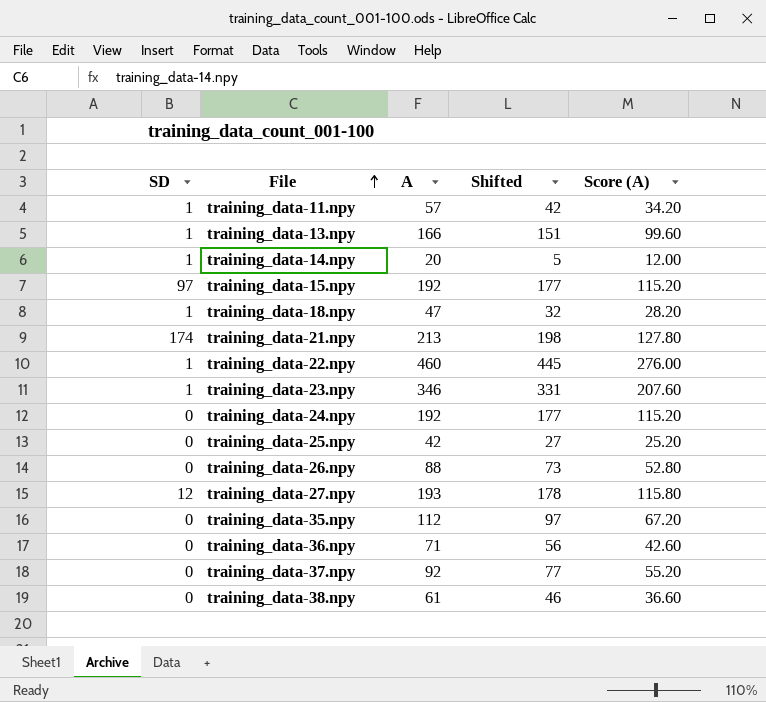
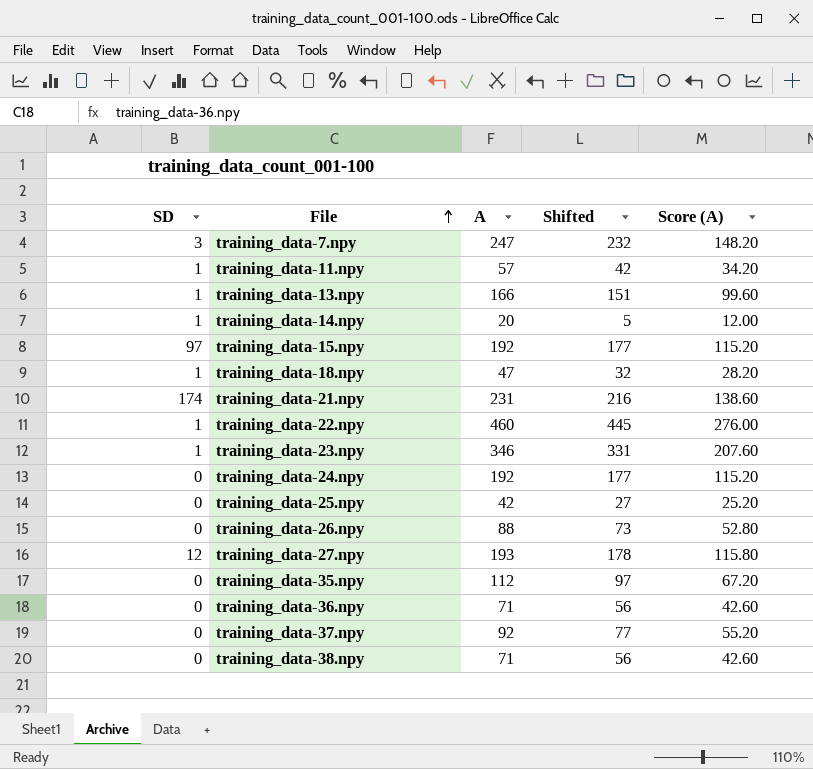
row training_data-7.npy: none -> 3 | 247 | 232 | 148.20
training_data-21.npy | A: 213 -> 231
training_data-21.npy | Shifted: 198 -> 216
training_data-21.npy | Score (A): 127.80 -> 138.60
training_data-38.npy | A: 61 -> 71
training_data-38.npy | Shifted: 46 -> 56
training_data-38.npy | Score (A): 36.60 -> 42.60

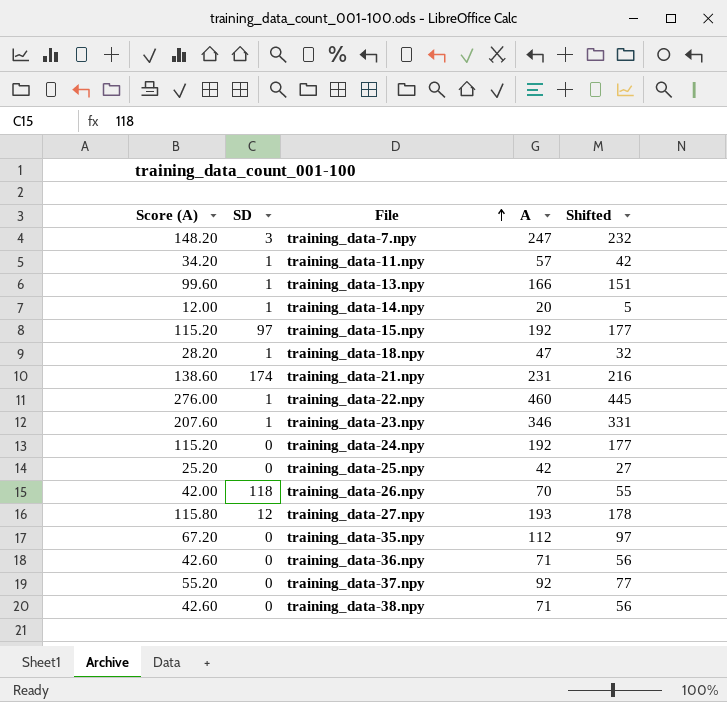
column Score (A) | position: 5 -> 1
training_data-26.npy | Score (A): 52.80 -> 42.00
training_data-26.npy | SD: 0 -> 118
training_data-26.npy | A: 88 -> 70
training_data-26.npy | Shifted: 73 -> 55

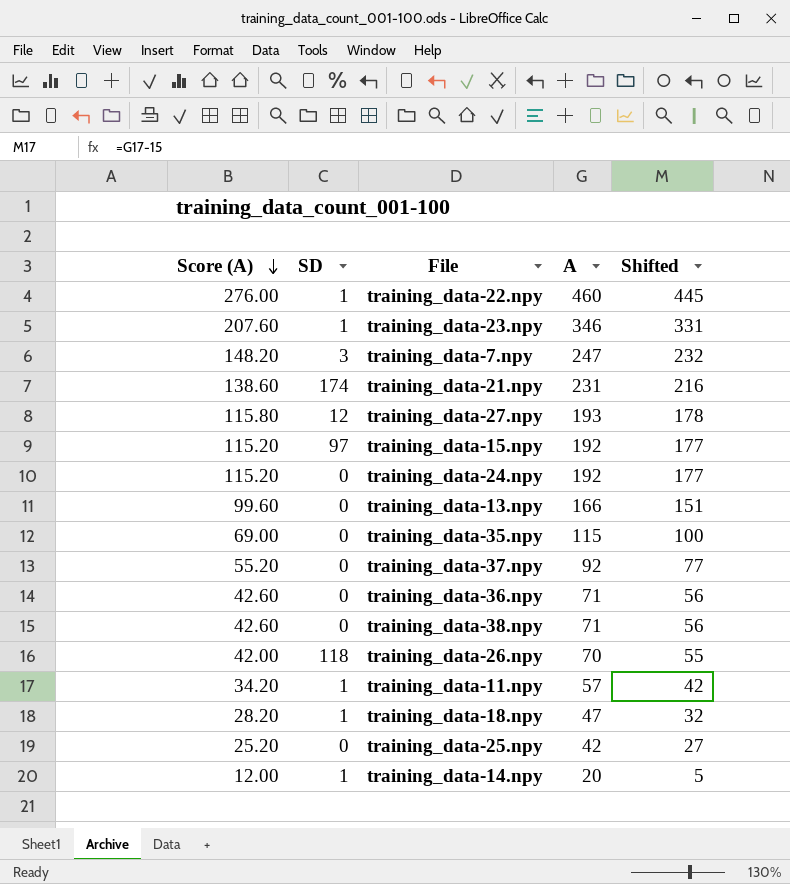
row order: File ascending -> Score (A) descending
training_data-13.npy | SD: 1 -> 0
training_data-35.npy | Score (A): 67.20 -> 69.00
training_data-35.npy | A: 112 -> 115
training_data-35.npy | Shifted: 97 -> 100

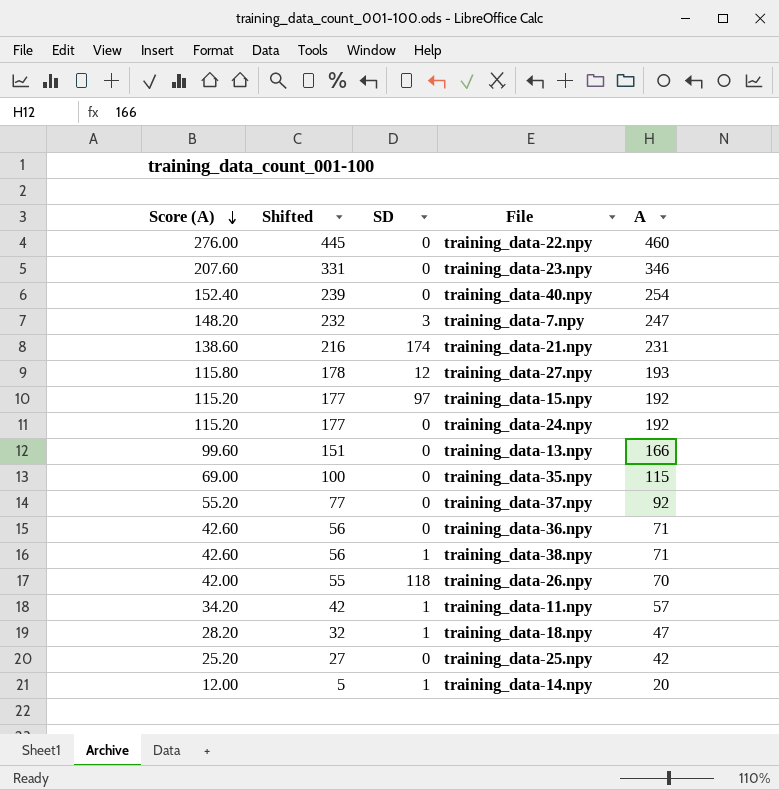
column Shifted | position: 5 -> 2
training_data-22.npy | SD: 1 -> 0
training_data-23.npy | SD: 1 -> 0
row training_data-40.npy: none -> 152.40 | 239 | 0 | 254
training_data-38.npy | SD: 0 -> 1

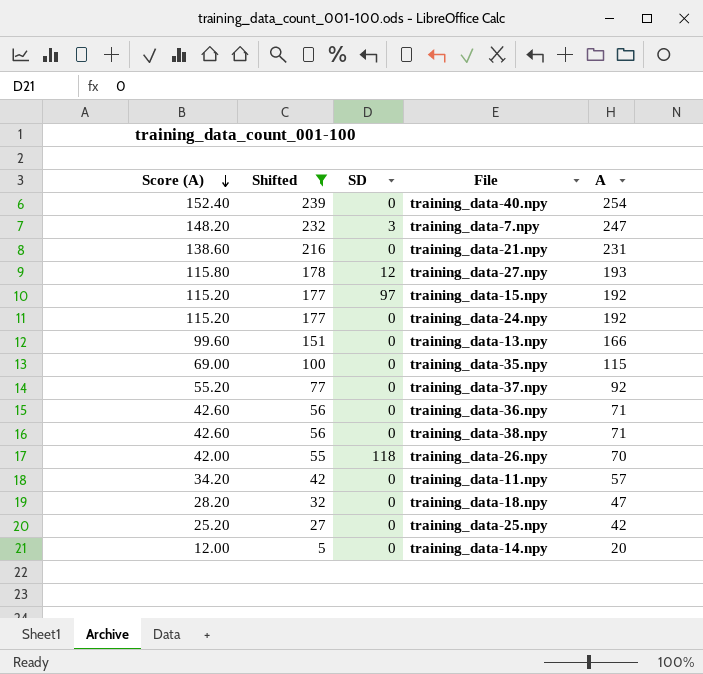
filter: none -> Shifted <= 239
training_data-21.npy | SD: 174 -> 0
training_data-38.npy | SD: 1 -> 0
training_data-11.npy | SD: 1 -> 0
training_data-18.npy | SD: 1 -> 0
training_data-14.npy | SD: 1 -> 0

